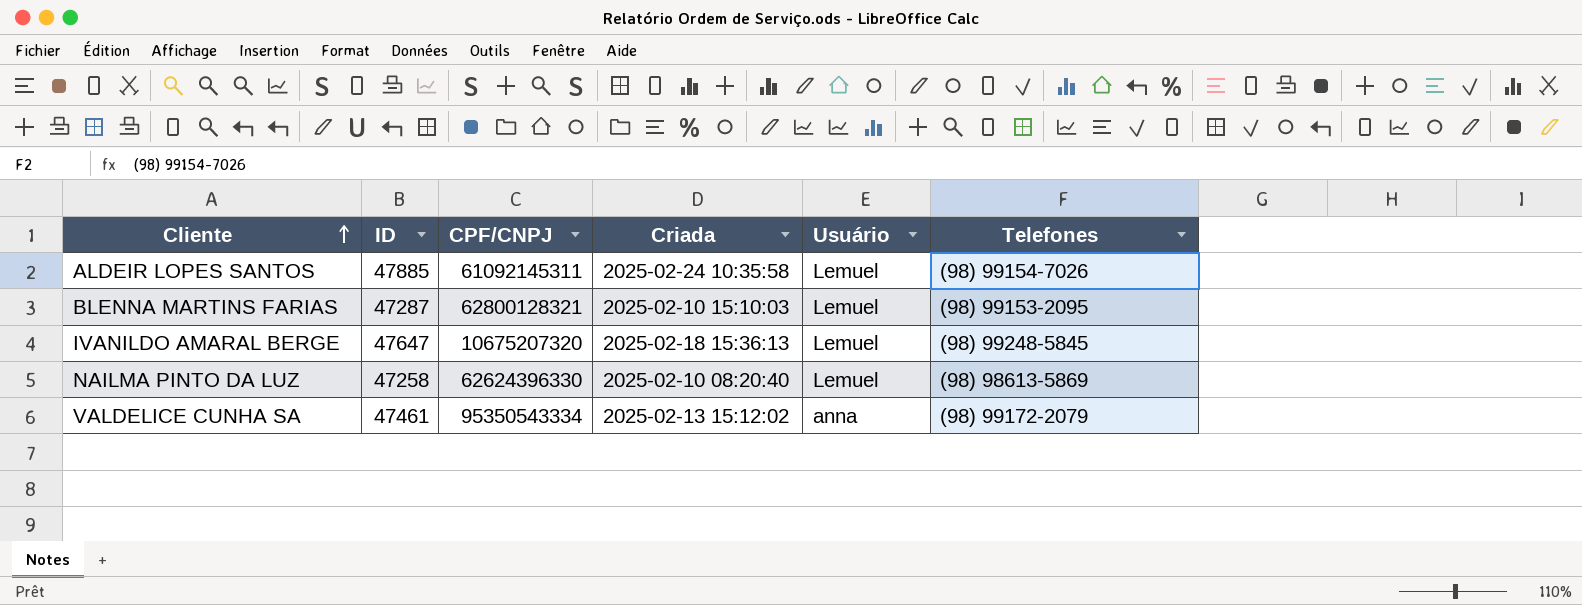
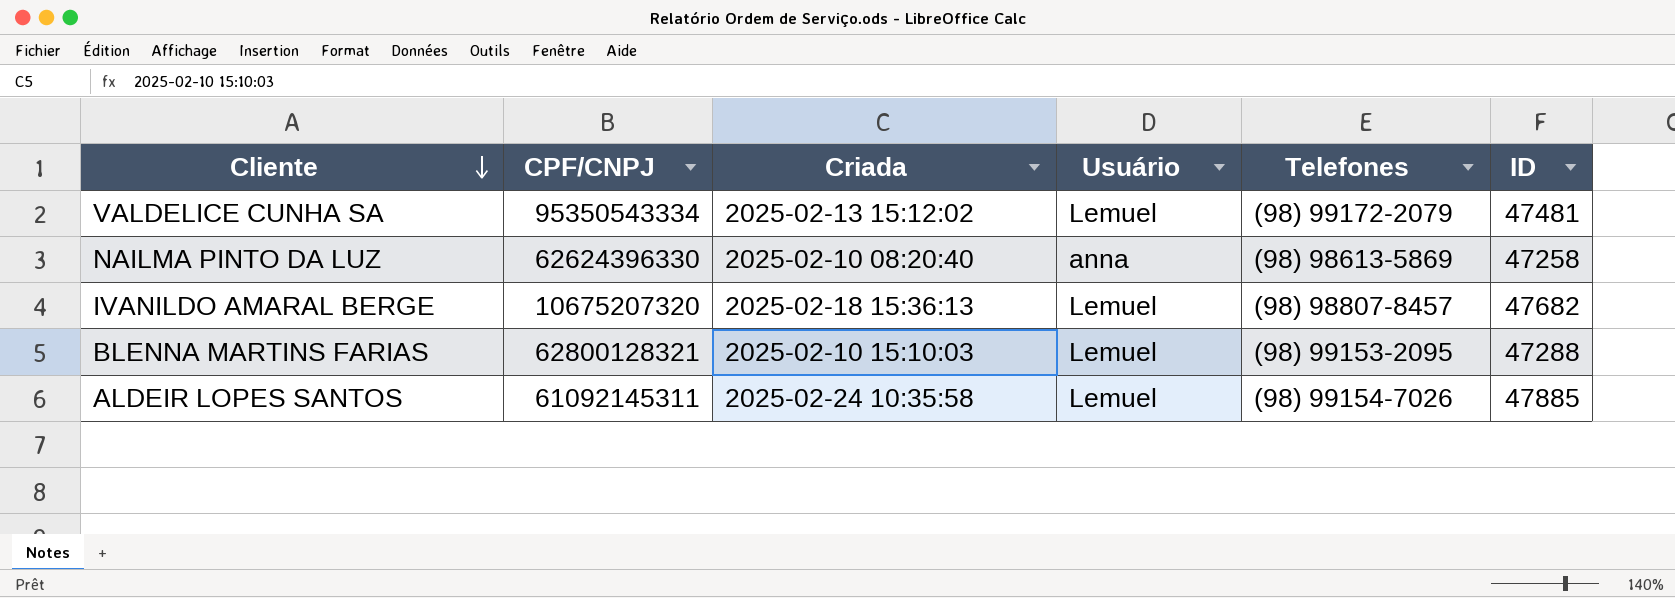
row order: Cliente ascending -> Cliente descending
column ID | position: 2 -> 6
VALDELICE CUNHA SA | Usuário: anna -> Lemuel
VALDELICE CUNHA SA | ID: 47461 -> 47481
NAILMA PINTO DA LUZ | Usuário: Lemuel -> anna
IVANILDO AMARAL BERGE | Telefones: (98) 99248-5845 -> (98) 98807-8457
IVANILDO AMARAL BERGE | ID: 47647 -> 47682
BLENNA MARTINS FARIAS | ID: 47287 -> 47288

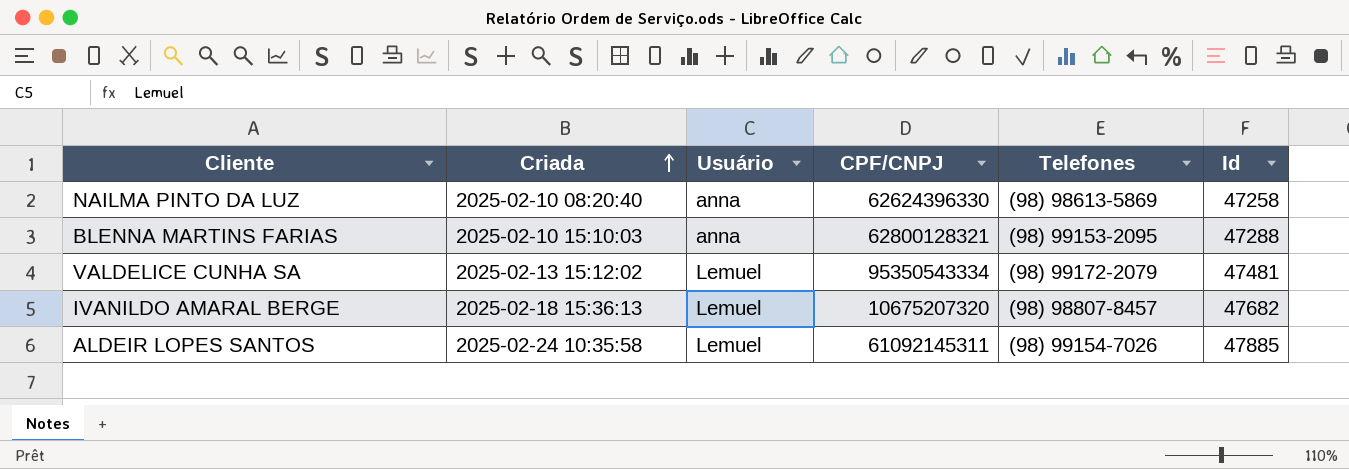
row order: Cliente descending -> Criada ascending
column CPF/CNPJ | position: 2 -> 4
column name: ID -> Id
BLENNA MARTINS FARIAS | Usuário: Lemuel -> anna

